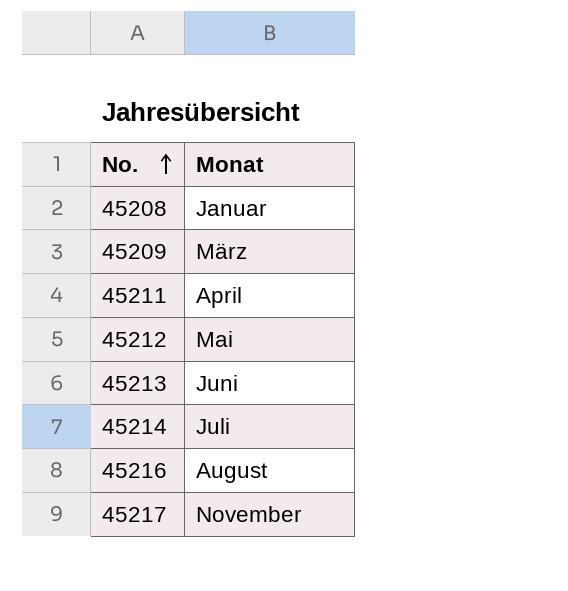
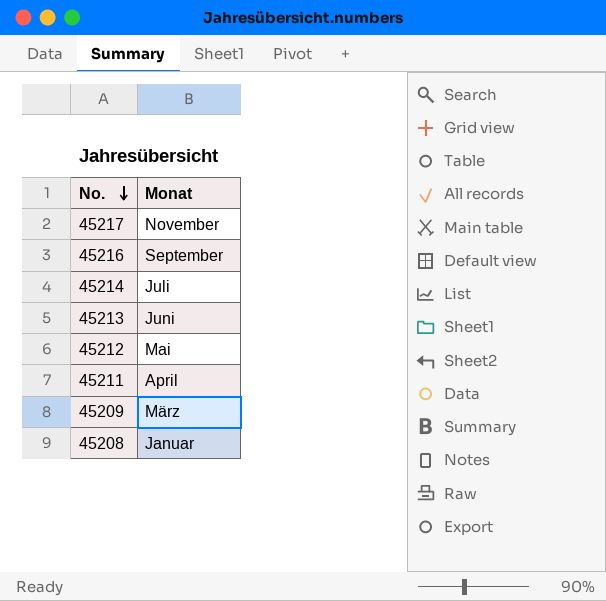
row order: No. ascending -> No. descending
45216 | Monat: August -> September

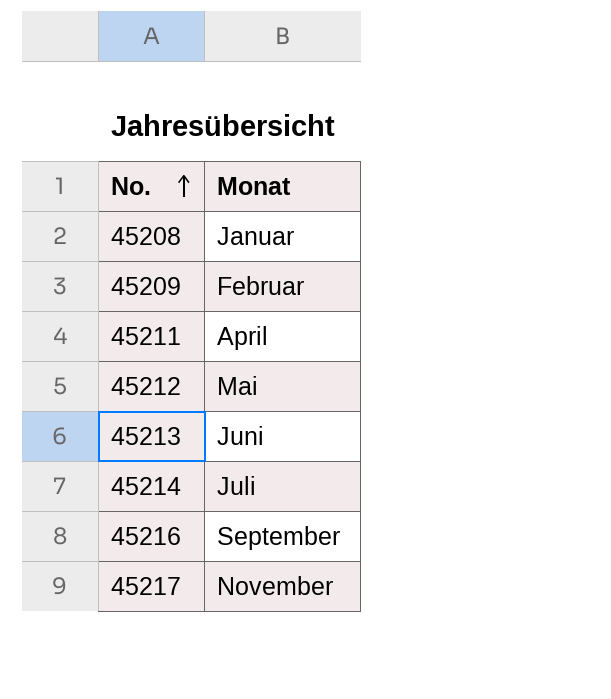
row order: No. descending -> No. ascending
45209 | Monat: März -> Februar

